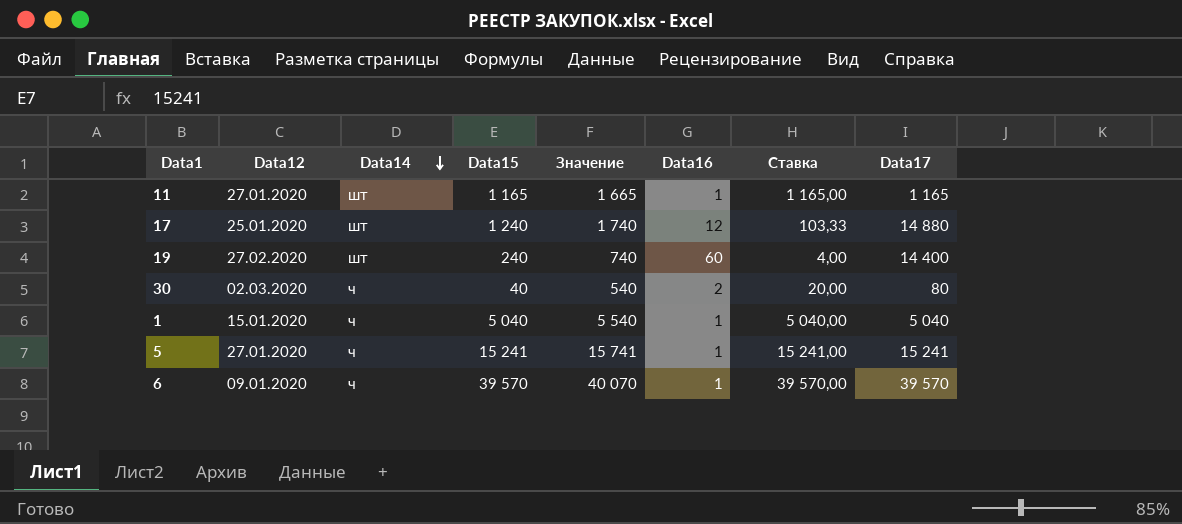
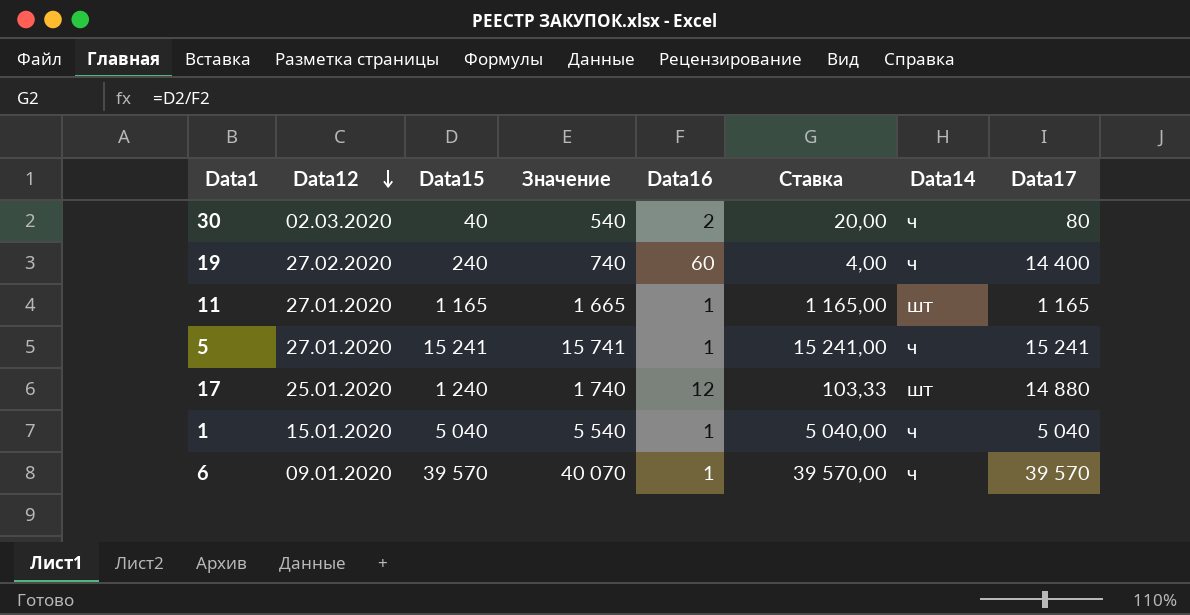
row order: Data14 descending -> Data12 descending
column Data14 | position: 3 -> 7
19 | Data14: шт -> ч

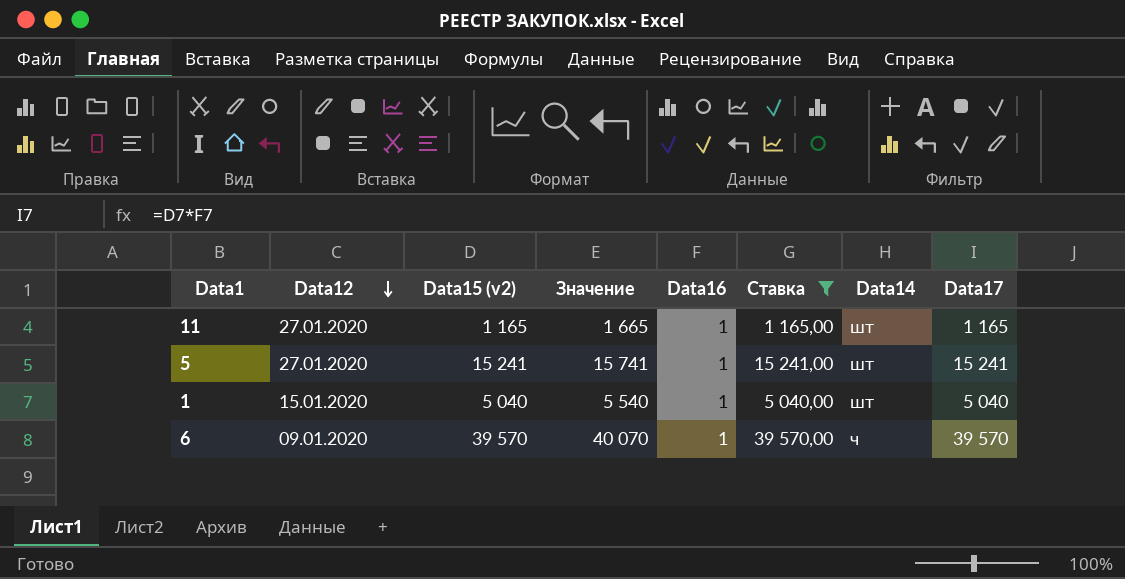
filter: none -> Ставка >= 1 165,00
column name: Data15 -> Data15 (v2)
5 | Data14: ч -> шт
1 | Data14: ч -> шт

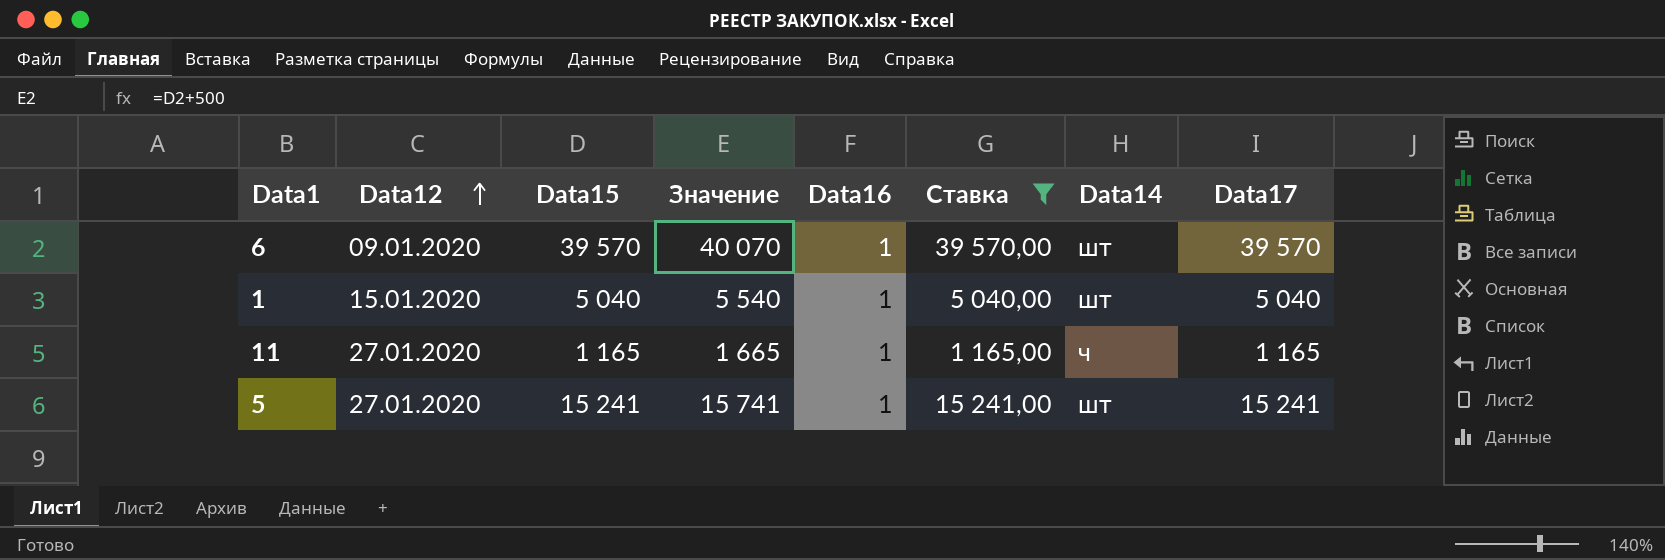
row order: Data12 descending -> Data12 ascending
column name: Data15 (v2) -> Data15
6 | Data14: ч -> шт
11 | Data14: шт -> ч

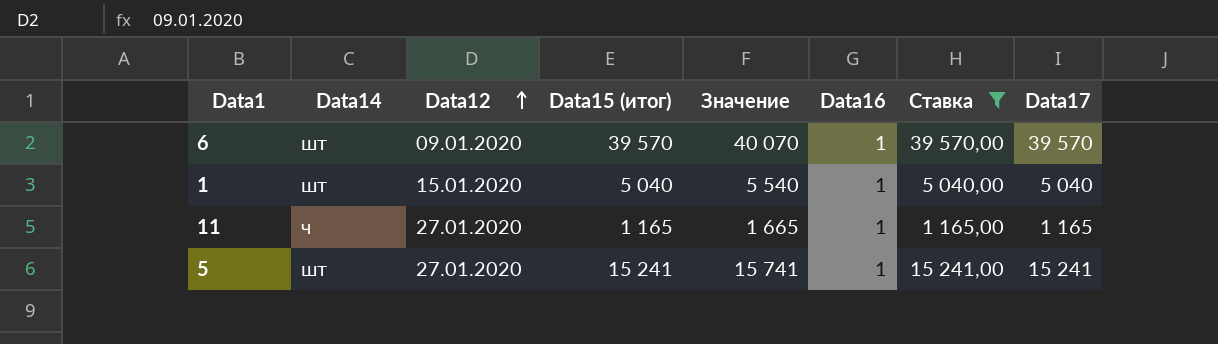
column Data14 | position: 7 -> 2
column name: Data15 -> Data15 (итог)

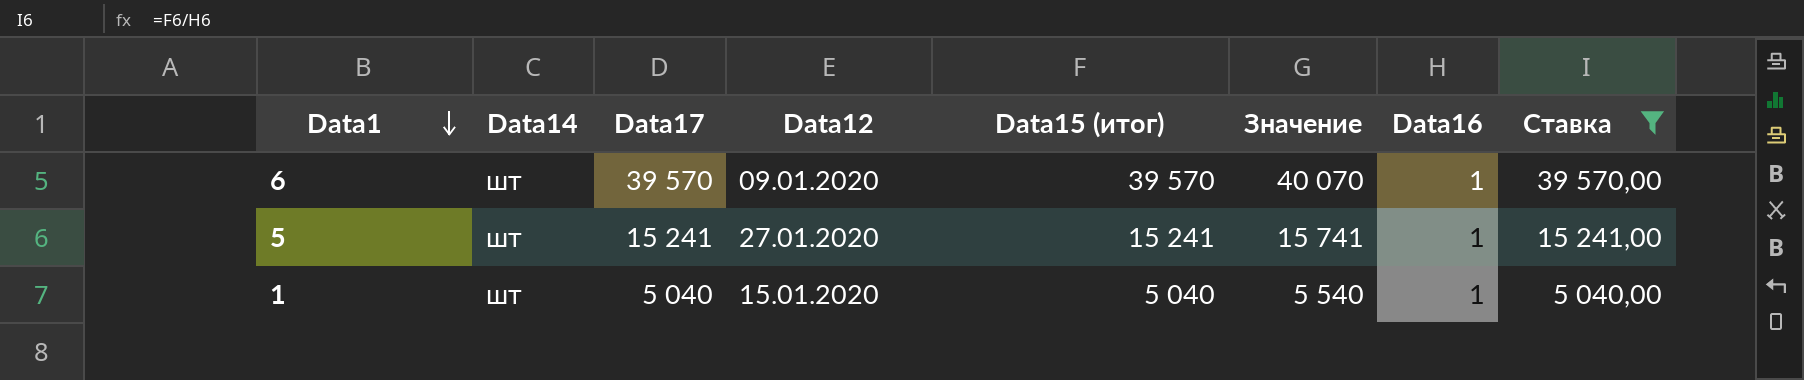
row order: Data12 ascending -> Data1 descending
column Data17 | position: 8 -> 3
row 11: ч | 27.01.2020 | 1 165 | 1 665 | 1 | 1 165,00 | 1 165 -> none

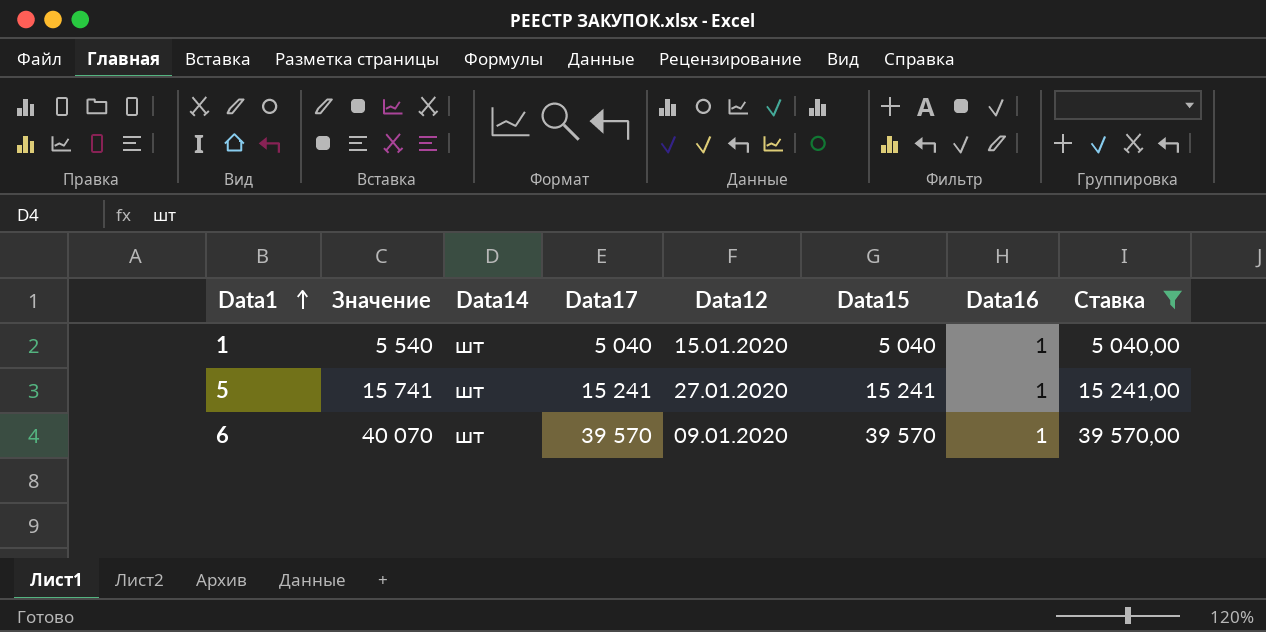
row order: Data1 descending -> Data1 ascending
column Значение | position: 6 -> 2
column name: Data15 (итог) -> Data15

